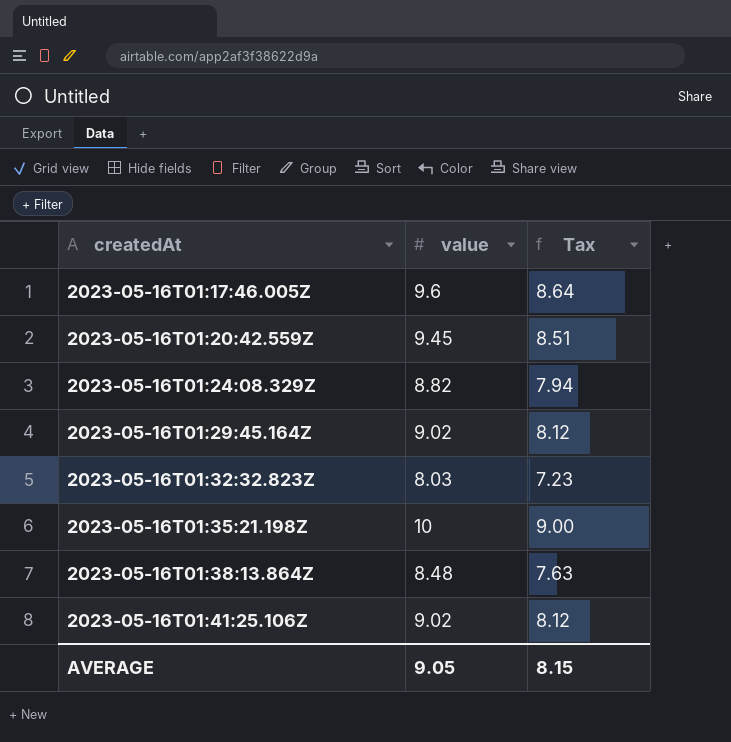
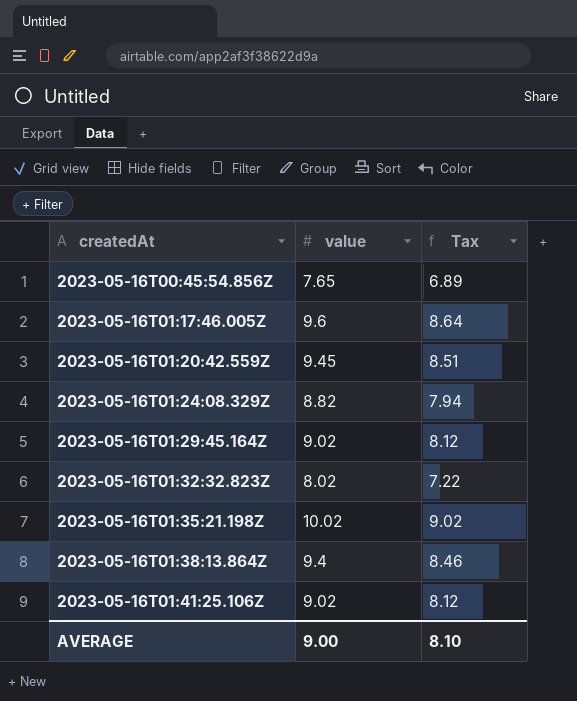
row 2023-05-16T00:45:54.856Z: none -> 7.65 | 6.89
2023-05-16T01:32:32.823Z | value: 8.03 -> 8.02
2023-05-16T01:32:32.823Z | Tax: 7.23 -> 7.22
2023-05-16T01:35:21.198Z | value: 10 -> 10.02
2023-05-16T01:35:21.198Z | Tax: 9.00 -> 9.02
2023-05-16T01:38:13.864Z | value: 8.48 -> 9.4
2023-05-16T01:38:13.864Z | Tax: 7.63 -> 8.46
AVERAGE | value: 9.05 -> 9.00
AVERAGE | Tax: 8.15 -> 8.10

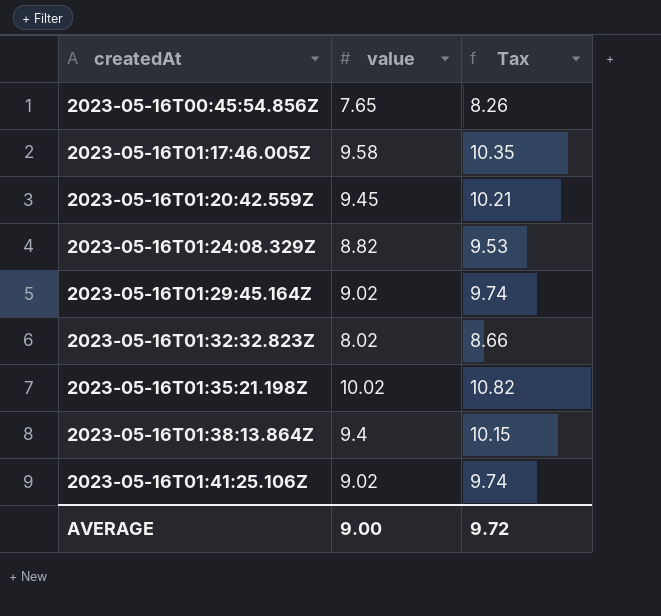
column Tax | formula: [value] * 0.9 -> [value] * 1.08
2023-05-16T01:17:46.005Z | value: 9.6 -> 9.58
AVERAGE | Tax: 8.10 -> 9.72

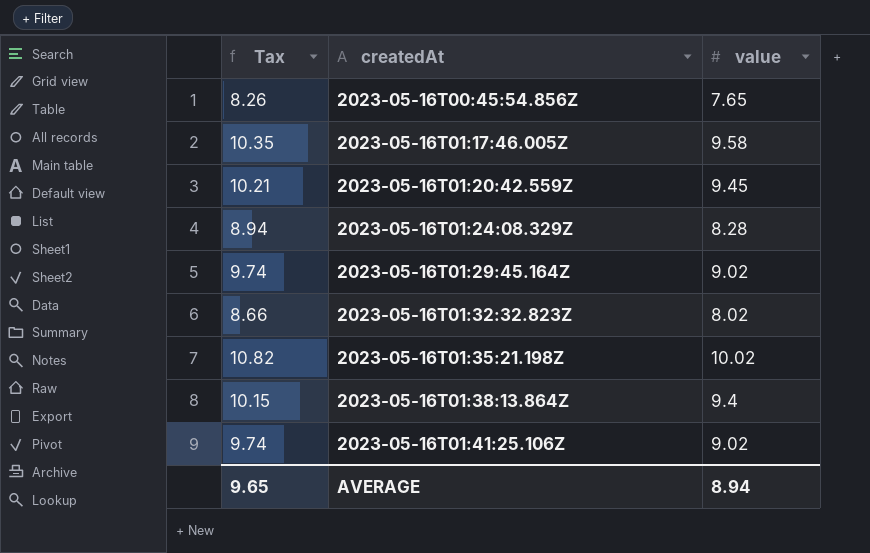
column Tax | position: 3 -> 1
2023-05-16T01:24:08.329Z | Tax: 9.53 -> 8.94
2023-05-16T01:24:08.329Z | value: 8.82 -> 8.28
AVERAGE | Tax: 9.72 -> 9.65
AVERAGE | value: 9.00 -> 8.94

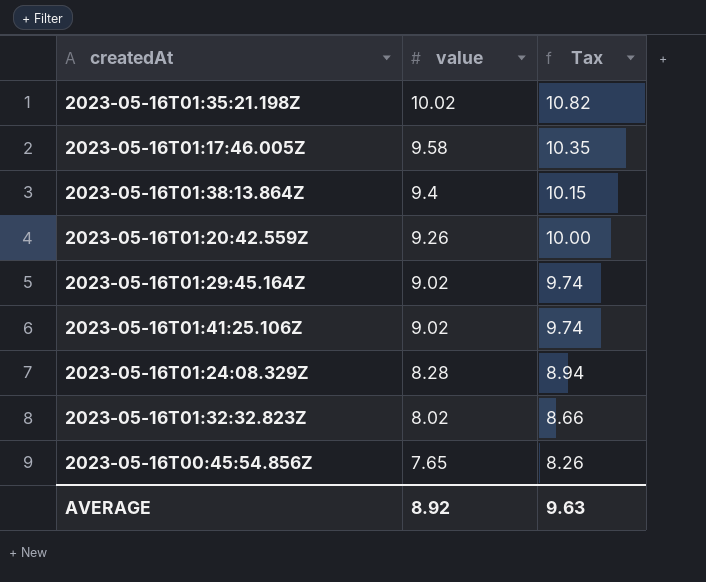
row order: createdAt ascending -> value descending
column Tax | position: 1 -> 3
2023-05-16T01:20:42.559Z | value: 9.45 -> 9.26
2023-05-16T01:20:42.559Z | Tax: 10.21 -> 10.00
AVERAGE | value: 8.94 -> 8.92
AVERAGE | Tax: 9.65 -> 9.63

